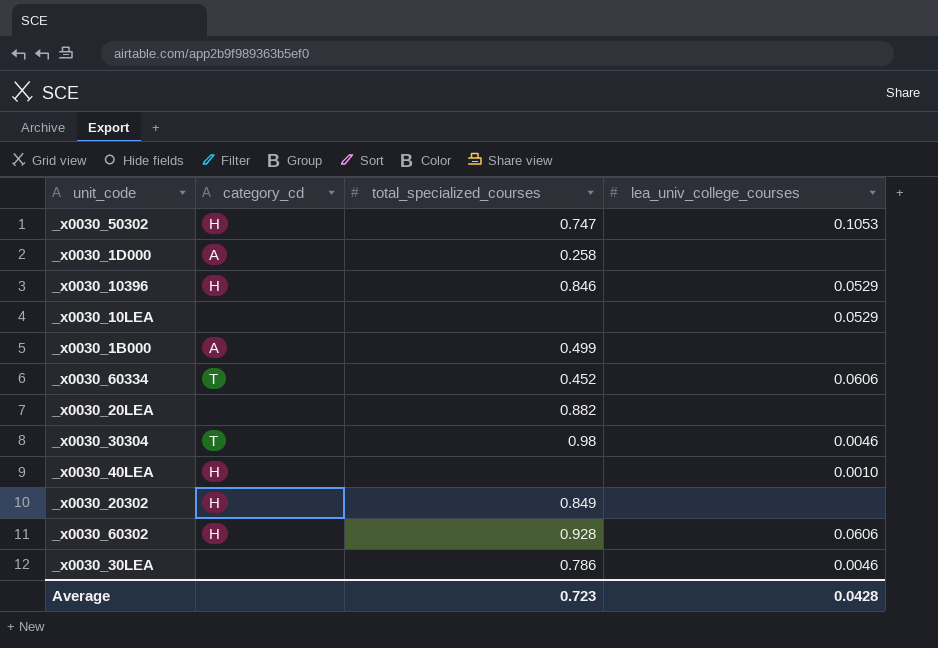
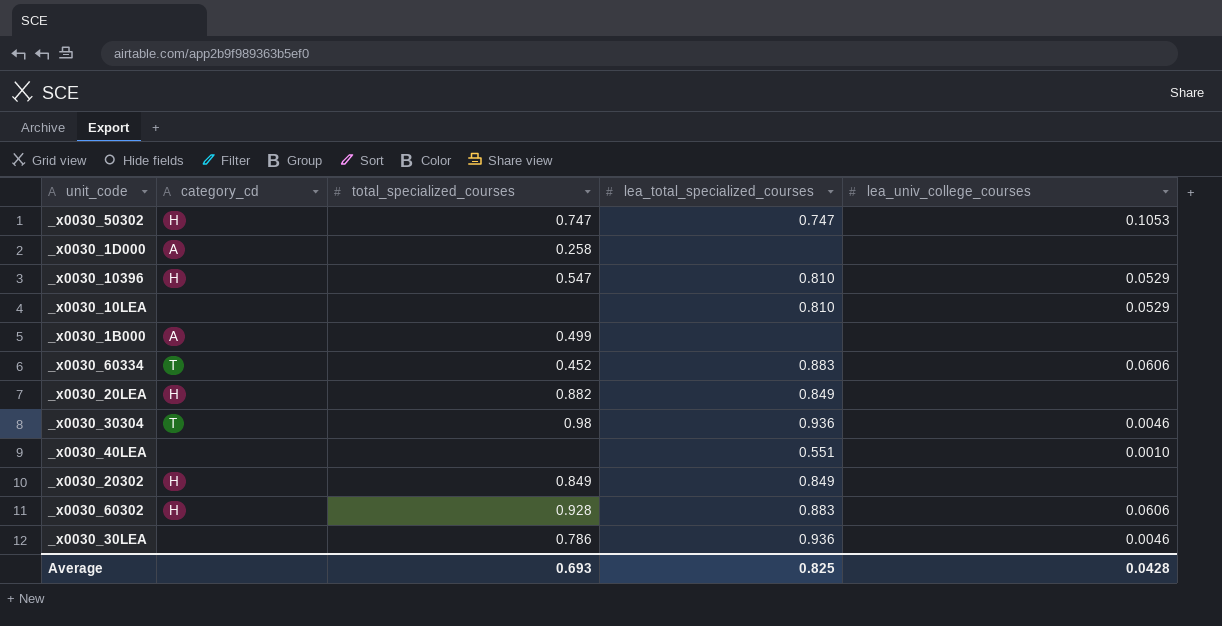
column lea_total_specialized_courses | position: none -> 4
_x0030_10396 | total_specialized_courses: 0.846 -> 0.547
_x0030_20LEA | category_cd: none -> H
_x0030_40LEA | category_cd: H -> none
Average | total_specialized_courses: 0.723 -> 0.693

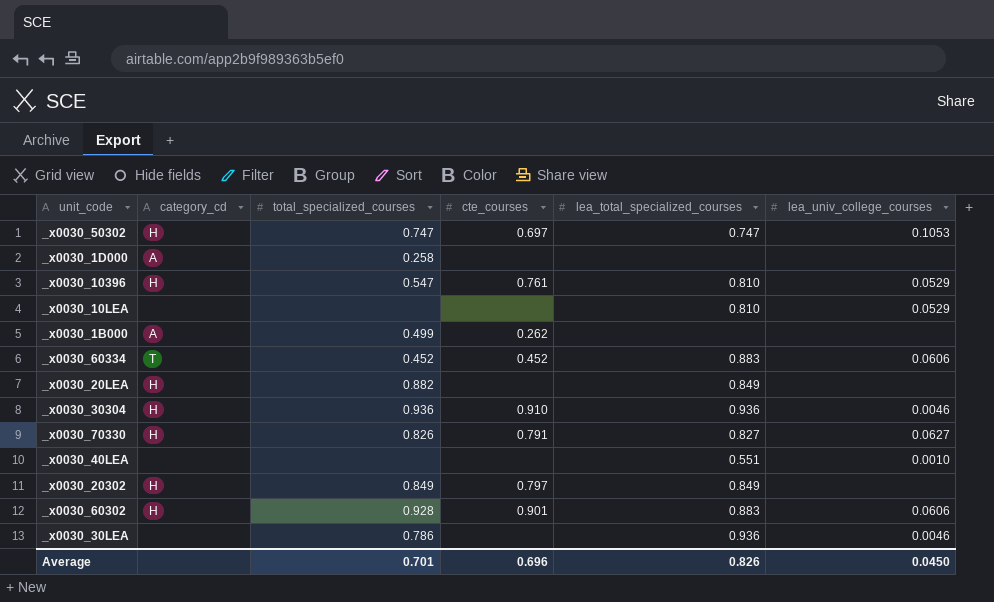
column cte_courses | position: none -> 4
_x0030_30304 | category_cd: T -> H
_x0030_30304 | total_specialized_courses: 0.98 -> 0.936
row _x0030_70330: none -> H | 0.826 | 0.791 | 0.827 | 0.0627
Average | total_specialized_courses: 0.693 -> 0.701
Average | lea_total_specialized_courses: 0.825 -> 0.826
Average | lea_univ_college_courses: 0.0428 -> 0.0450

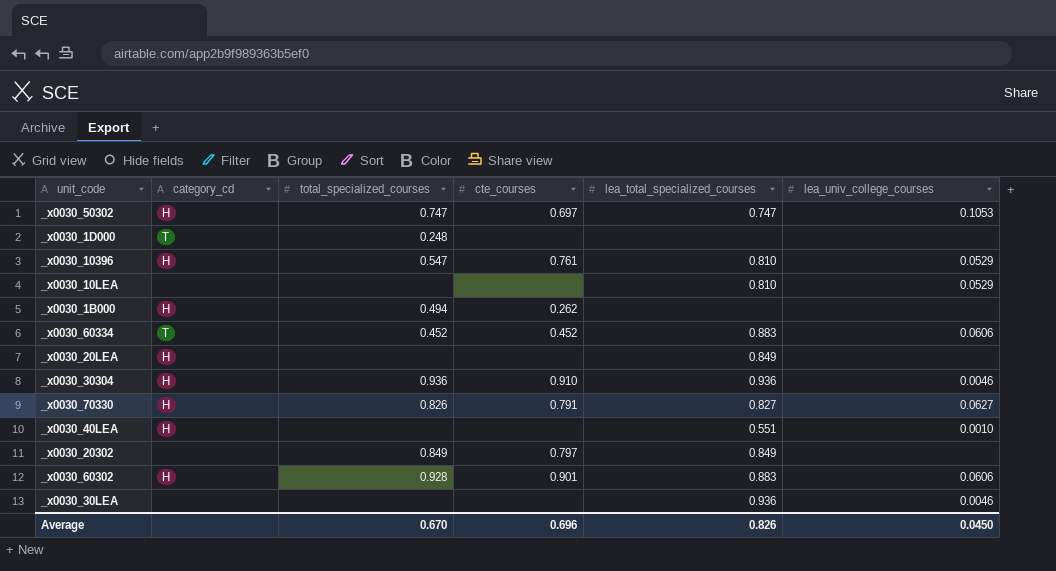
_x0030_1D000 | category_cd: A -> T
_x0030_1D000 | total_specialized_courses: 0.258 -> 0.248
_x0030_1B000 | category_cd: A -> H
_x0030_1B000 | total_specialized_courses: 0.499 -> 0.494
_x0030_20LEA | total_specialized_courses: 0.882 -> none
_x0030_40LEA | category_cd: none -> H
_x0030_20302 | category_cd: H -> none
_x0030_30LEA | total_specialized_courses: 0.786 -> none
Average | total_specialized_courses: 0.701 -> 0.670

